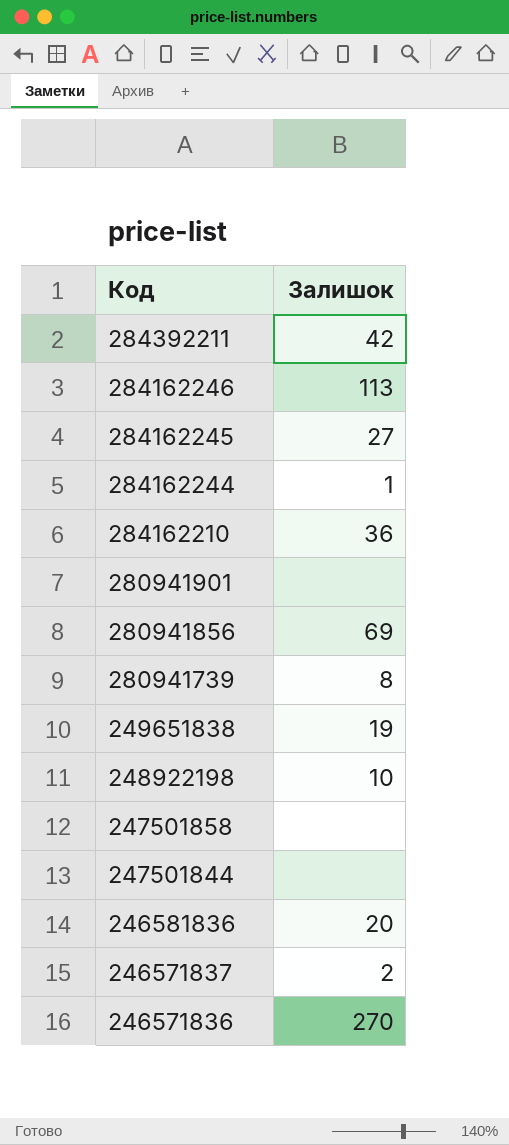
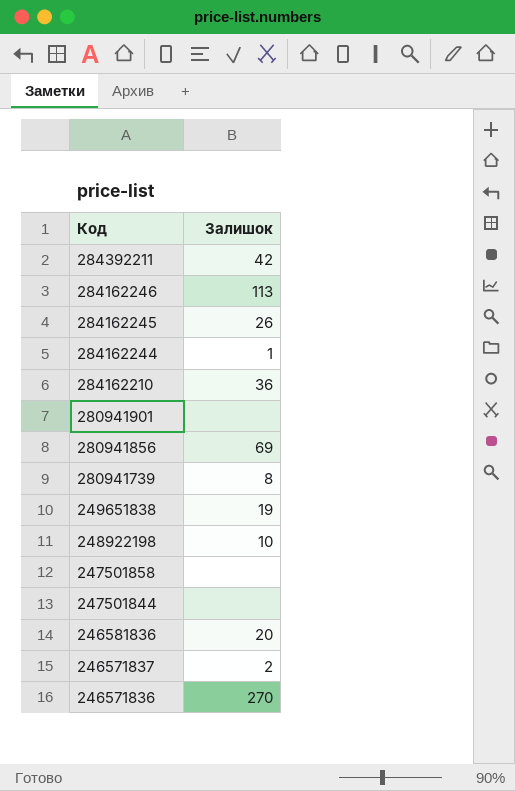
284162245 | Залишок: 27 -> 26

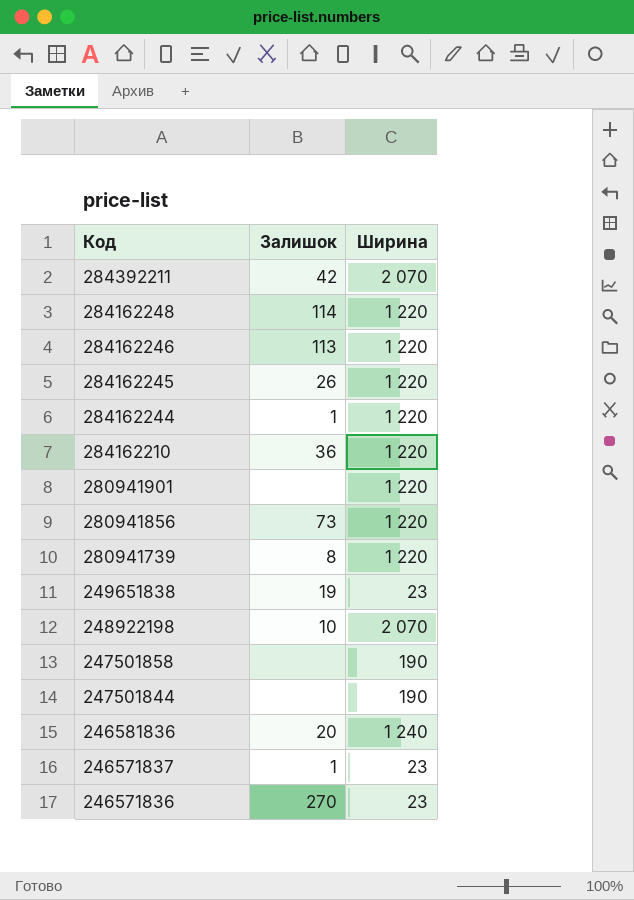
column Ширина | position: none -> 3
row 284162248: none -> 114 | 1 220
280941856 | Залишок: 69 -> 73
246571837 | Залишок: 2 -> 1

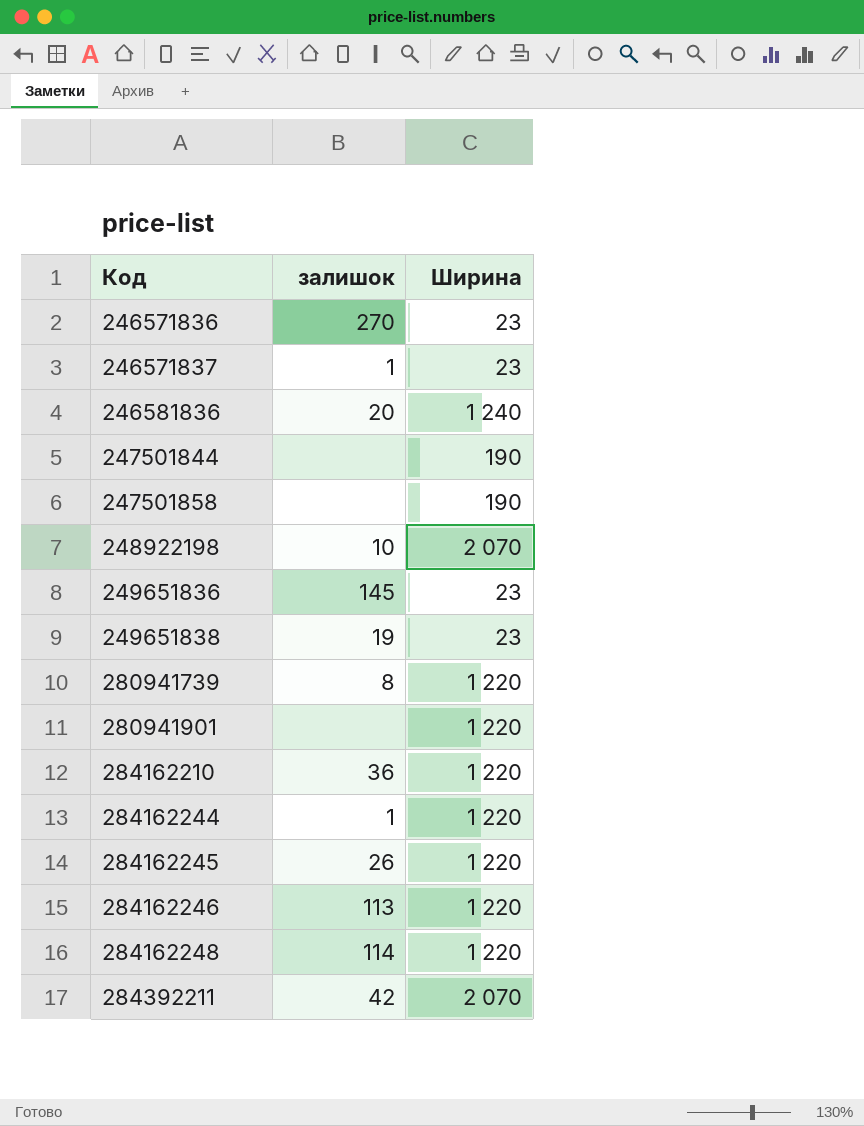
row order: Код descending -> Код ascending
column name: Залишок -> залишок
row 280941856: 73 | 1 220 -> none
row 249651836: none -> 145 | 23

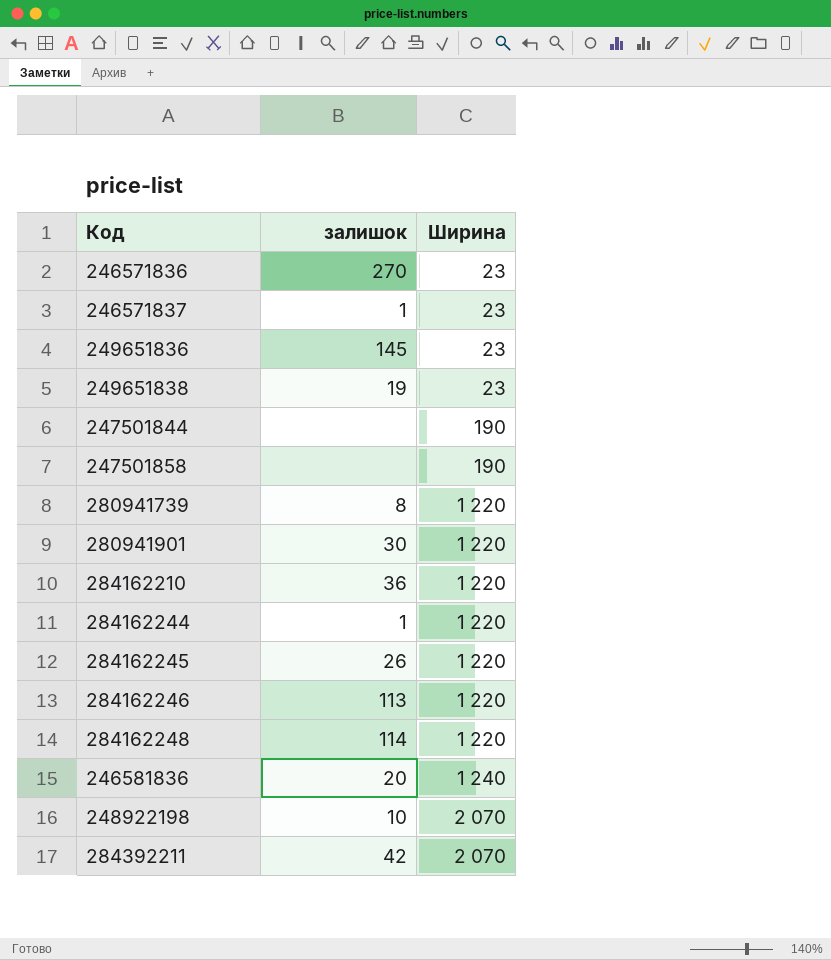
row order: Код ascending -> Ширина ascending
280941901 | залишок: none -> 30

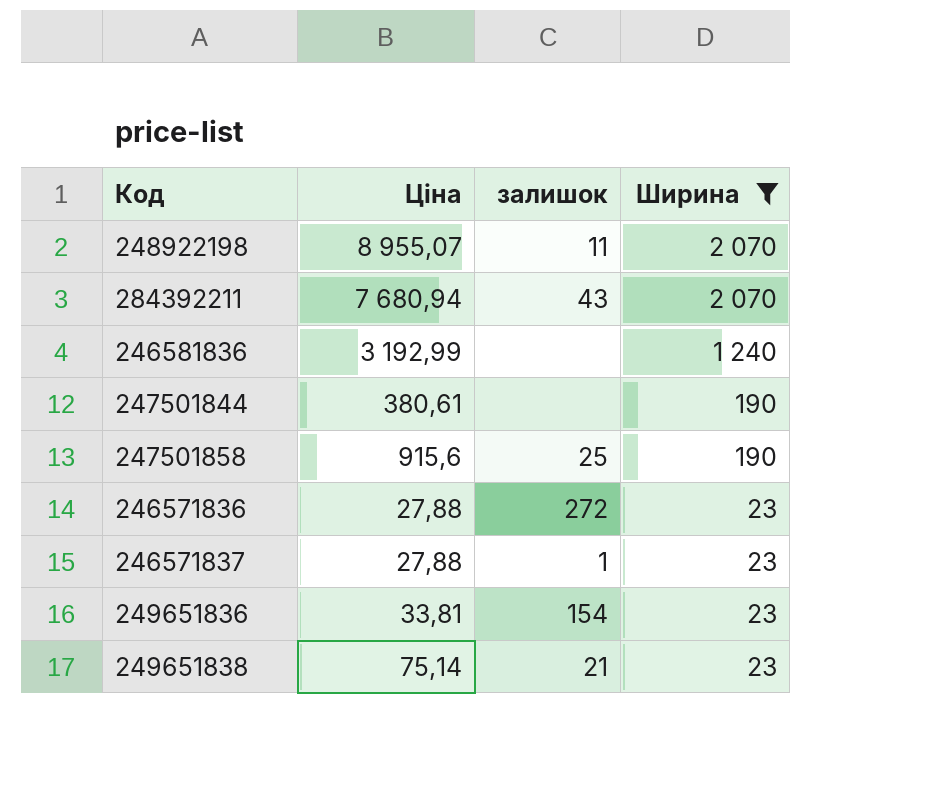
filter: none -> Ширина != 1 220
row order: Ширина ascending -> Ширина descending
column Ціна | position: none -> 2
248922198 | залишок: 10 -> 11
284392211 | залишок: 42 -> 43
246581836 | залишок: 20 -> none
247501858 | залишок: none -> 25
246571836 | залишок: 270 -> 272
249651836 | залишок: 145 -> 154
249651838 | залишок: 19 -> 21

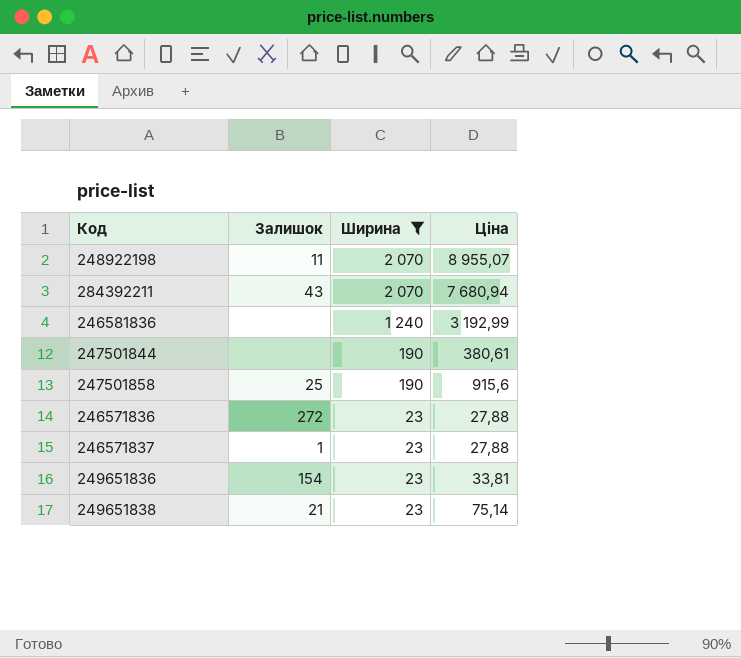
column name: залишок -> Залишок
column Ціна | position: 2 -> 4

